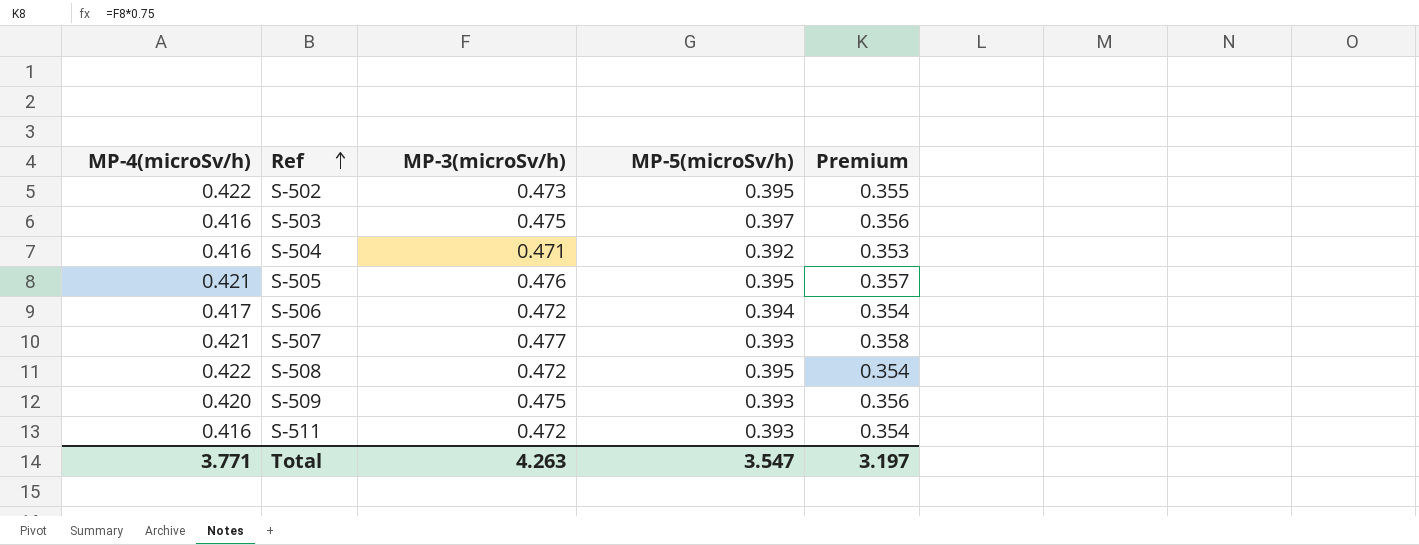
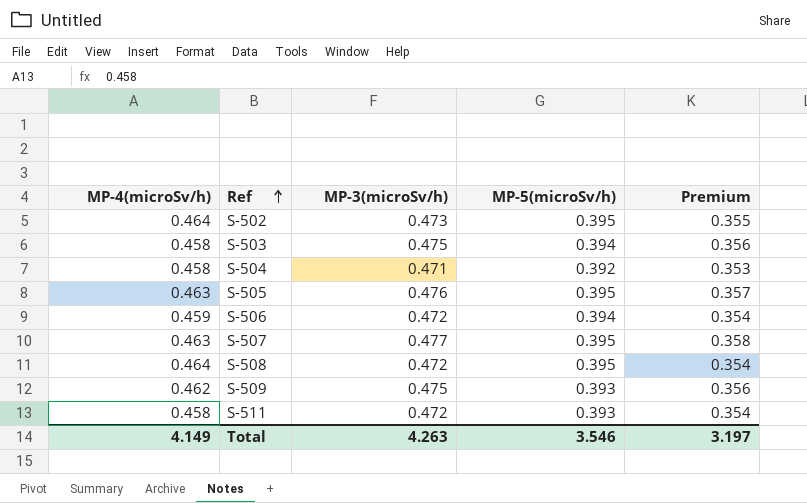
S-502 | MP-4(microSv/h): 0.422 -> 0.464
S-503 | MP-4(microSv/h): 0.416 -> 0.458
S-503 | MP-5(microSv/h): 0.397 -> 0.394
S-504 | MP-4(microSv/h): 0.416 -> 0.458
S-505 | MP-4(microSv/h): 0.421 -> 0.463
S-506 | MP-4(microSv/h): 0.417 -> 0.459
S-507 | MP-4(microSv/h): 0.421 -> 0.463
S-507 | MP-5(microSv/h): 0.393 -> 0.395
S-508 | MP-4(microSv/h): 0.422 -> 0.464
S-509 | MP-4(microSv/h): 0.420 -> 0.462
S-511 | MP-4(microSv/h): 0.416 -> 0.458
Total | MP-4(microSv/h): 3.771 -> 4.149
Total | MP-5(microSv/h): 3.547 -> 3.546

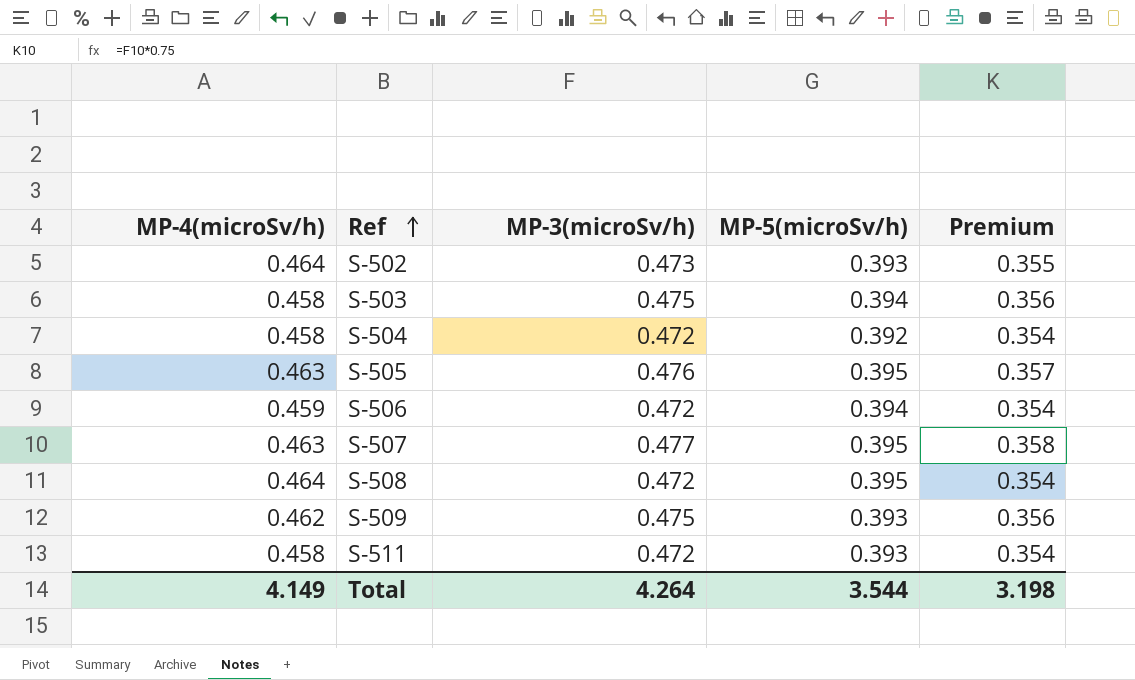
S-502 | MP-5(microSv/h): 0.395 -> 0.393
S-504 | MP-3(microSv/h): 0.471 -> 0.472
S-504 | Premium: 0.353 -> 0.354
Total | MP-3(microSv/h): 4.263 -> 4.264
Total | MP-5(microSv/h): 3.546 -> 3.544
Total | Premium: 3.197 -> 3.198

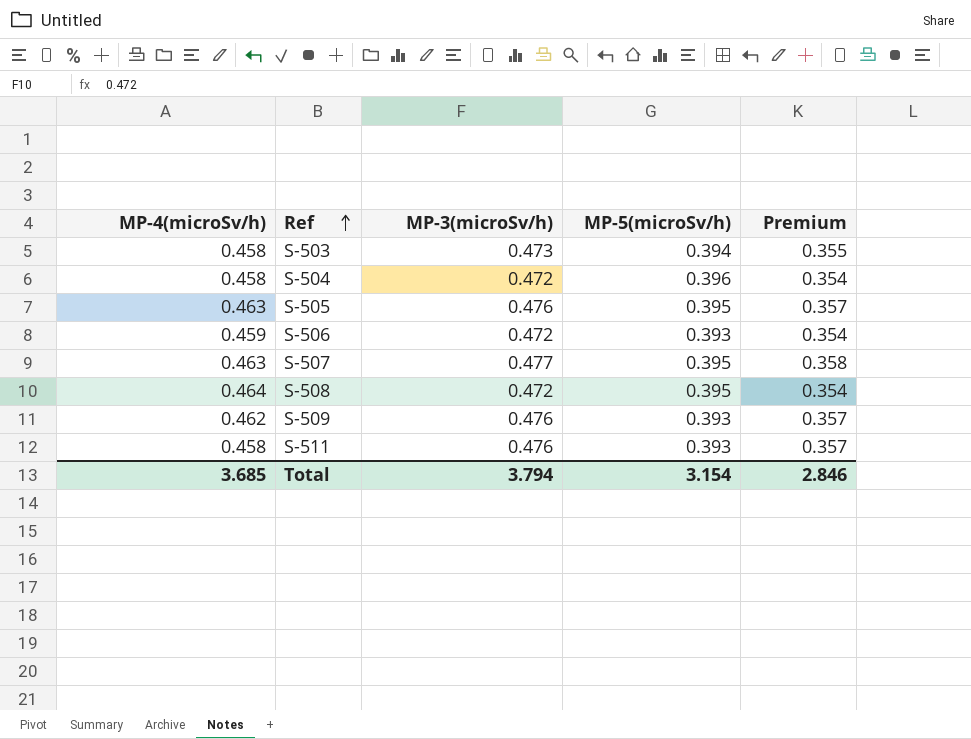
row S-502: 0.464 | 0.473 | 0.393 | 0.355 -> none
S-503 | MP-3(microSv/h): 0.475 -> 0.473
S-503 | Premium: 0.356 -> 0.355
S-504 | MP-5(microSv/h): 0.392 -> 0.396
S-506 | MP-5(microSv/h): 0.394 -> 0.393
S-509 | MP-3(microSv/h): 0.475 -> 0.476
S-509 | Premium: 0.356 -> 0.357
S-511 | MP-3(microSv/h): 0.472 -> 0.476
S-511 | Premium: 0.354 -> 0.357
Total | MP-4(microSv/h): 4.149 -> 3.685
Total | MP-3(microSv/h): 4.264 -> 3.794
Total | MP-5(microSv/h): 3.544 -> 3.154
Total | Premium: 3.198 -> 2.846

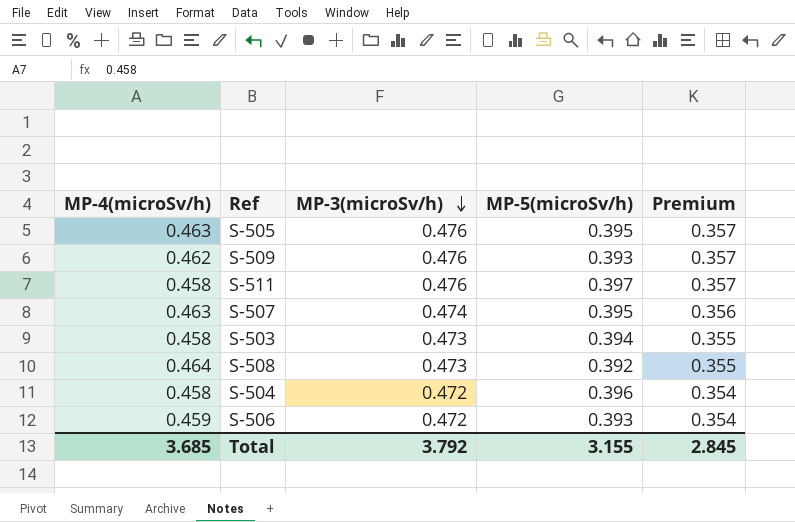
row order: Ref ascending -> MP-3(microSv/h) descending
S-511 | MP-5(microSv/h): 0.393 -> 0.397
S-507 | MP-3(microSv/h): 0.477 -> 0.474
S-507 | Premium: 0.358 -> 0.356
S-508 | MP-3(microSv/h): 0.472 -> 0.473
S-508 | MP-5(microSv/h): 0.395 -> 0.392
S-508 | Premium: 0.354 -> 0.355
Total | MP-3(microSv/h): 3.794 -> 3.792
Total | MP-5(microSv/h): 3.154 -> 3.155
Total | Premium: 2.846 -> 2.845

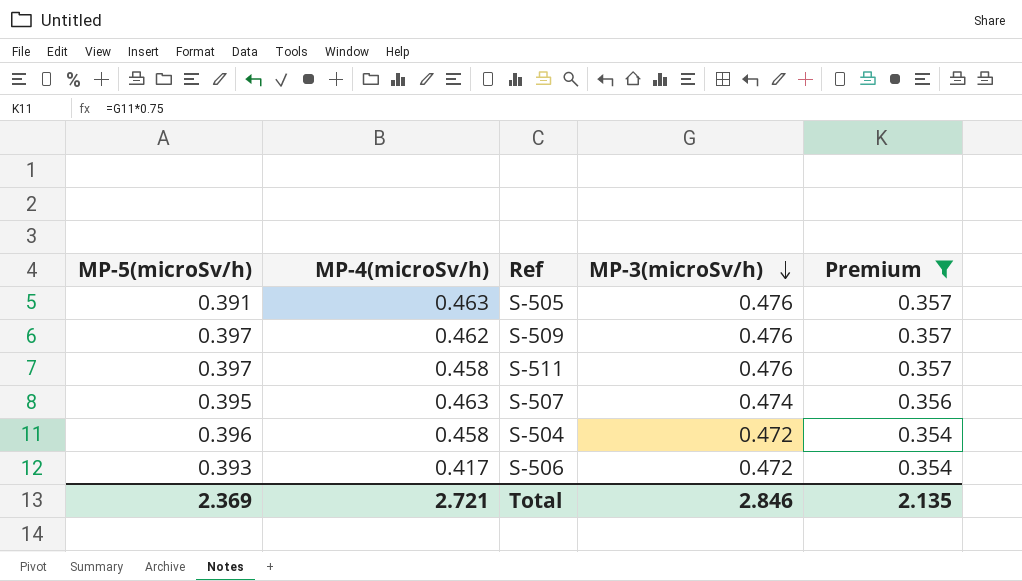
filter: none -> Premium != 0.355
column MP-5(microSv/h) | position: 4 -> 1
S-505 | MP-5(microSv/h): 0.395 -> 0.391
S-509 | MP-5(microSv/h): 0.393 -> 0.397
S-506 | MP-4(microSv/h): 0.459 -> 0.417
Total | MP-5(microSv/h): 3.155 -> 2.369
Total | MP-4(microSv/h): 3.685 -> 2.721
Total | MP-3(microSv/h): 3.792 -> 2.846
Total | Premium: 2.845 -> 2.135

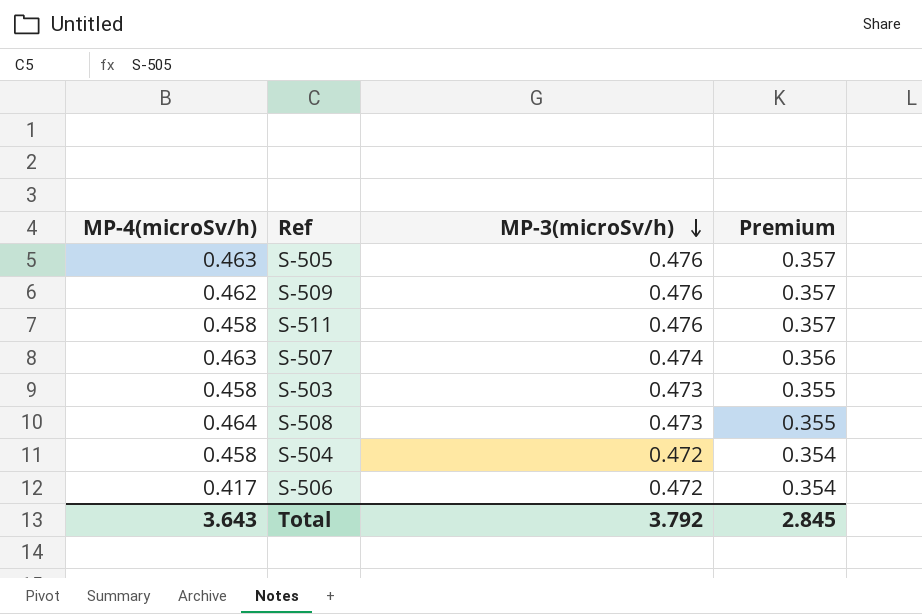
filter: Premium != 0.355 -> none
column MP-5(microSv/h) | position: 1 -> none
Total | MP-4(microSv/h): 2.721 -> 3.643
Total | MP-3(microSv/h): 2.846 -> 3.792
Total | Premium: 2.135 -> 2.845

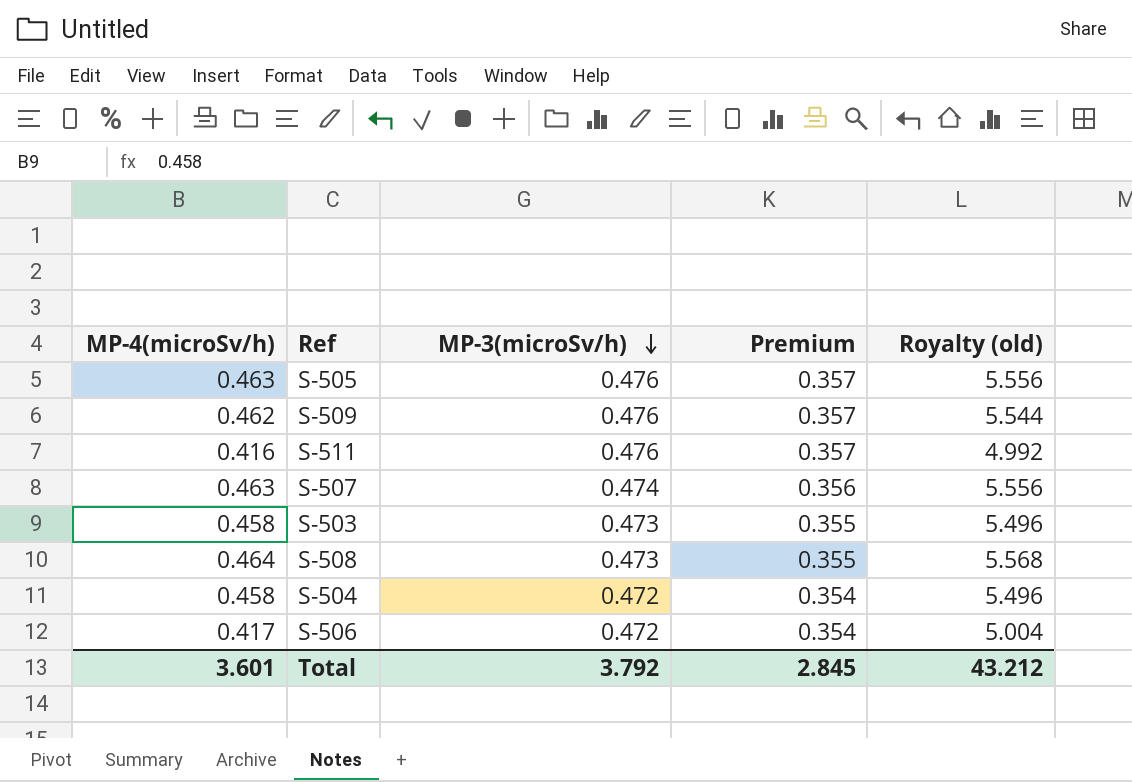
column Royalty (old) | formula: none -> [MP-4(microSv/h)] * 12
S-511 | MP-4(microSv/h): 0.458 -> 0.416
Total | MP-4(microSv/h): 3.643 -> 3.601

